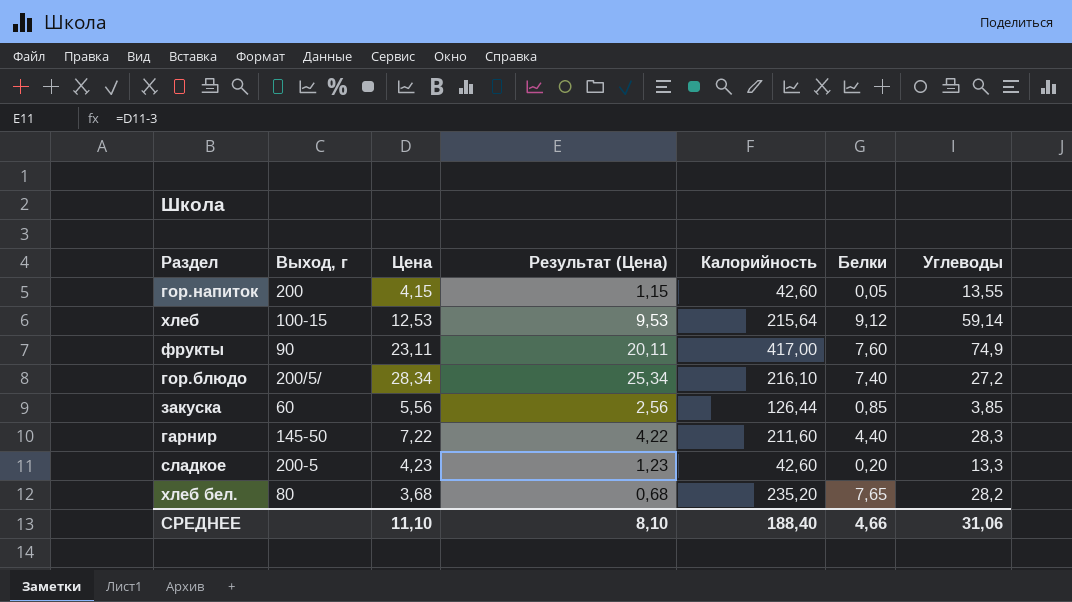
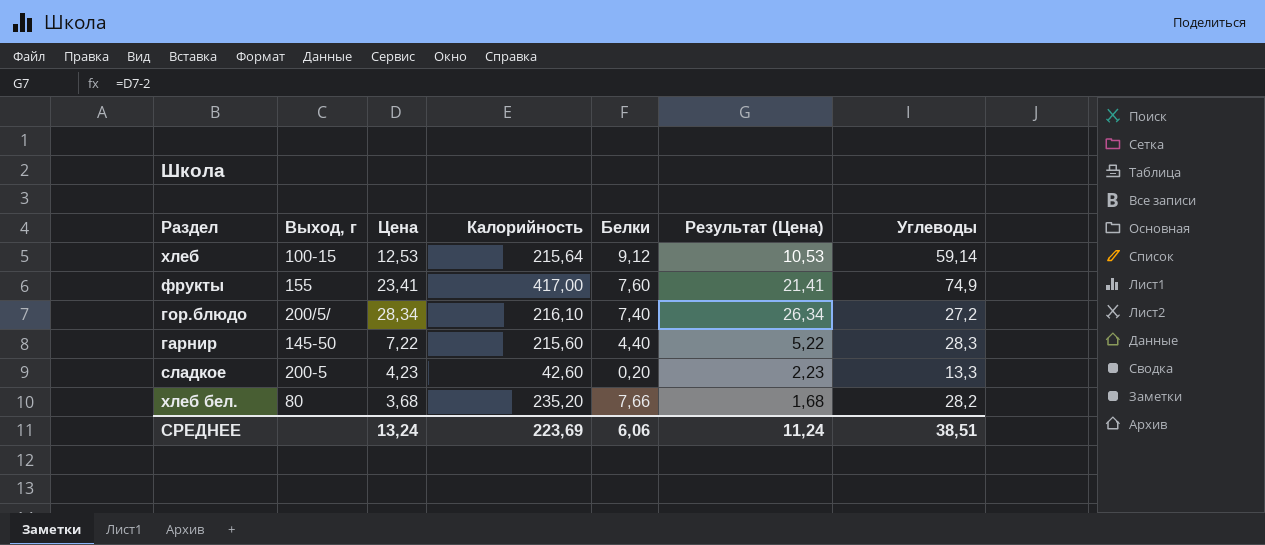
column Результат (Цена) | formula: [Цена] - 3 -> [Цена] - 2
column Результат (Цена) | position: 4 -> 6
row гор.напиток: 200 | 4,15 | 1,15 | 42,60 | 0,05 | 13,55 -> none
row закуска: 60 | 5,56 | 2,56 | 126,44 | 0,85 | 3,85 -> none
фрукты | Выход, г: 90 -> 155
фрукты | Цена: 23,11 -> 23,41
гарнир | Калорийность: 211,60 -> 215,60
хлеб бел. | Белки: 7,65 -> 7,66
СРЕДНЕЕ | Цена: 11,10 -> 13,24
СРЕДНЕЕ | Калорийность: 188,40 -> 223,69
СРЕДНЕЕ | Белки: 4,66 -> 6,06
СРЕДНЕЕ | Результат (Цена): 8,10 -> 11,24
СРЕДНЕЕ | Углеводы: 31,06 -> 38,51

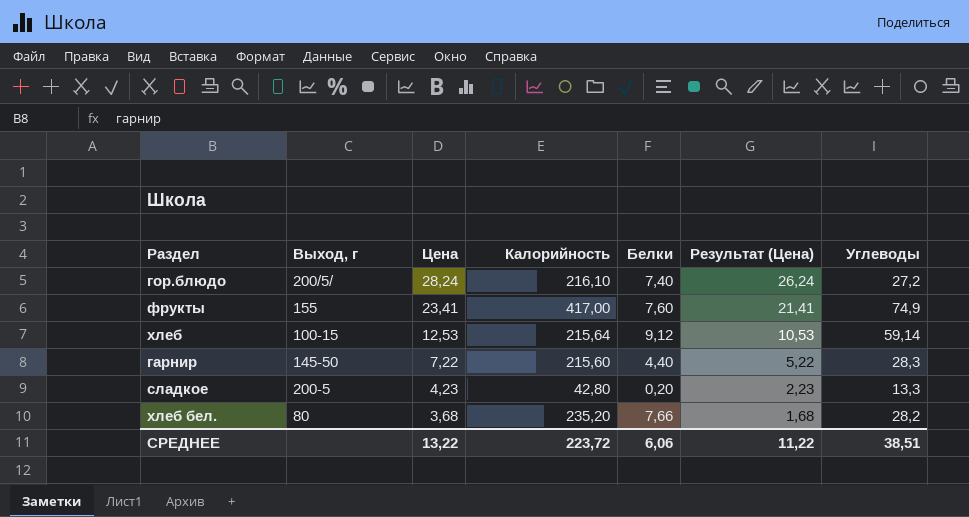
row order: none -> Цена descending
гор.блюдо | Цена: 28,34 -> 28,24
гор.блюдо | Результат (Цена): 26,34 -> 26,24
сладкое | Калорийность: 42,60 -> 42,80
СРЕДНЕЕ | Цена: 13,24 -> 13,22
СРЕДНЕЕ | Калорийность: 223,69 -> 223,72
СРЕДНЕЕ | Результат (Цена): 11,24 -> 11,22

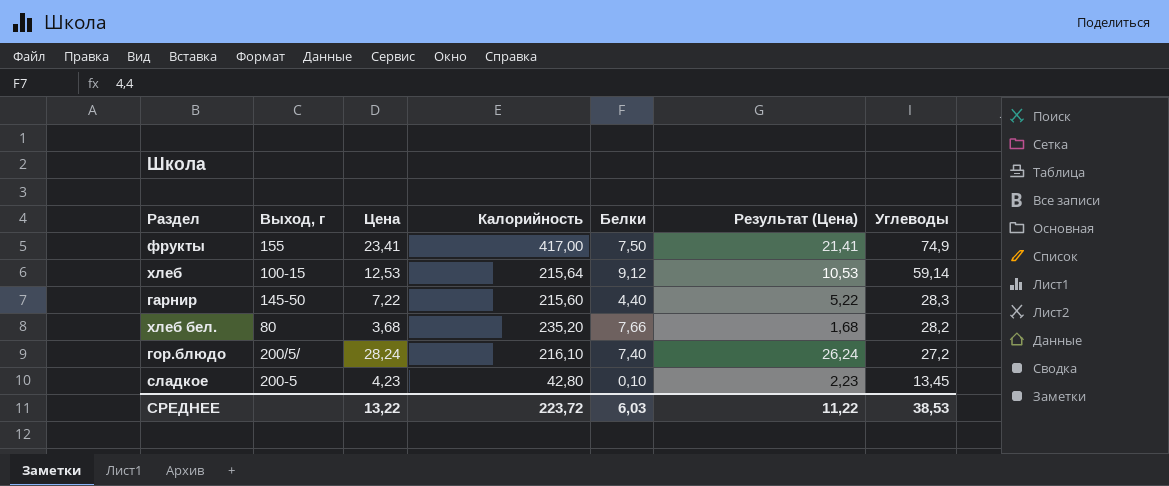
row order: Цена descending -> Углеводы descending
фрукты | Белки: 7,60 -> 7,50
сладкое | Белки: 0,20 -> 0,10
сладкое | Углеводы: 13,3 -> 13,45
СРЕДНЕЕ | Белки: 6,06 -> 6,03
СРЕДНЕЕ | Углеводы: 38,51 -> 38,53

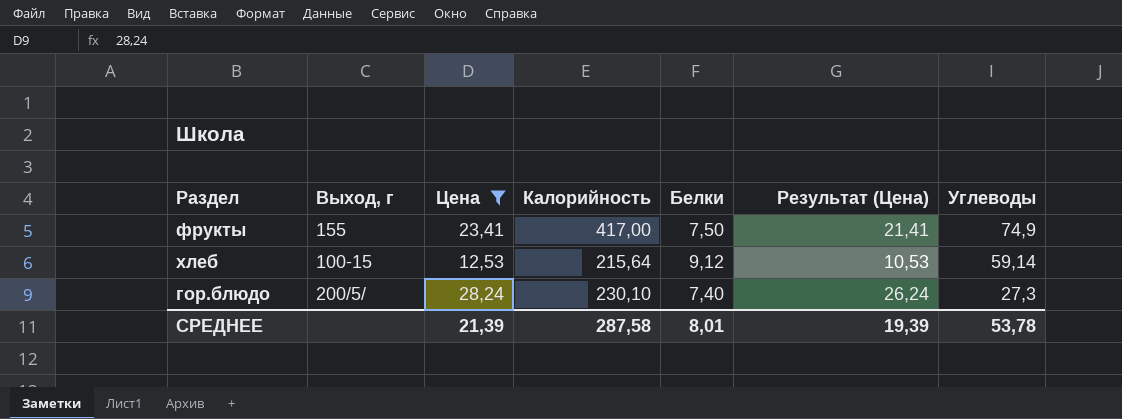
filter: none -> Цена >= 12,53
гор.блюдо | Калорийность: 216,10 -> 230,10
гор.блюдо | Углеводы: 27,2 -> 27,3
СРЕДНЕЕ | Цена: 13,22 -> 21,39
СРЕДНЕЕ | Калорийность: 223,72 -> 287,58
СРЕДНЕЕ | Белки: 6,03 -> 8,01
СРЕДНЕЕ | Результат (Цена): 11,22 -> 19,39
СРЕДНЕЕ | Углеводы: 38,53 -> 53,78

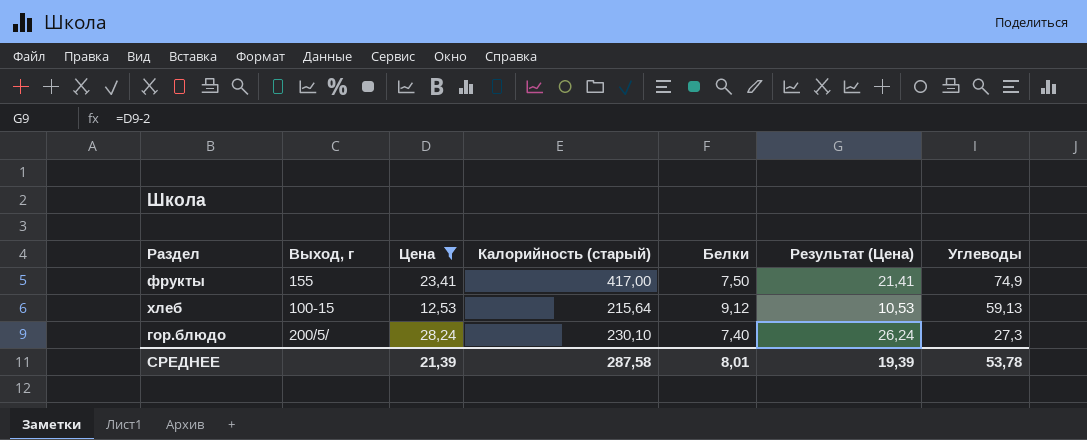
column name: Калорийность -> Калорийность (старый)
хлеб | Углеводы: 59,14 -> 59,13

